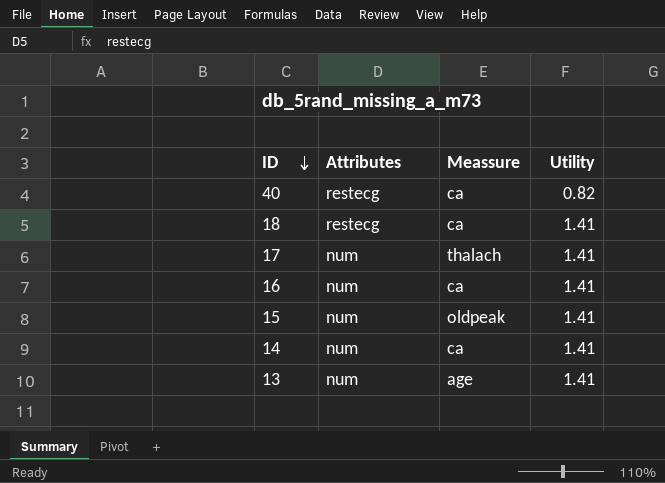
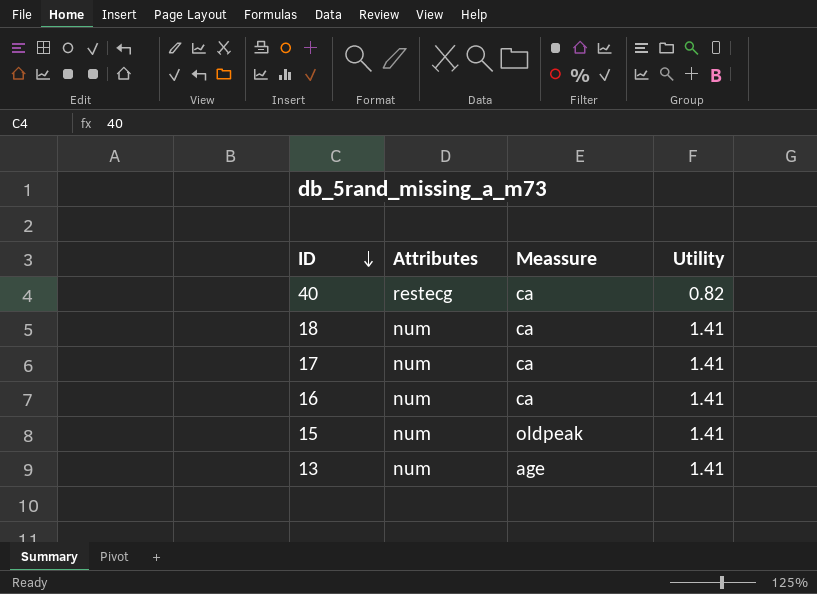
row 14: num | ca | 1.41 -> none
18 | Attributes: restecg -> num
17 | Meassure: thalach -> ca

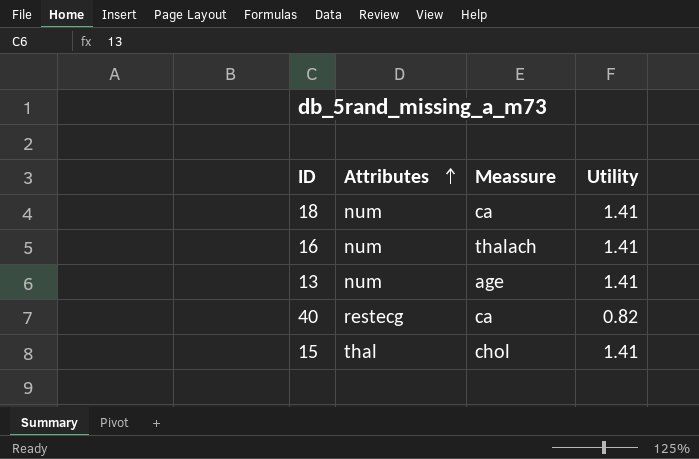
row order: ID descending -> Attributes ascending
row 17: num | ca | 1.41 -> none
16 | Meassure: ca -> thalach
15 | Attributes: num -> thal
15 | Meassure: oldpeak -> chol

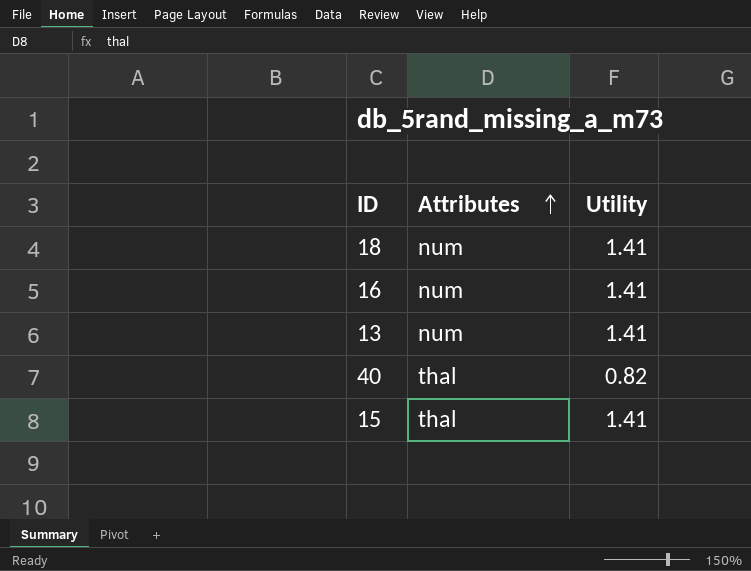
column Meassure | position: 3 -> none
40 | Attributes: restecg -> thal

